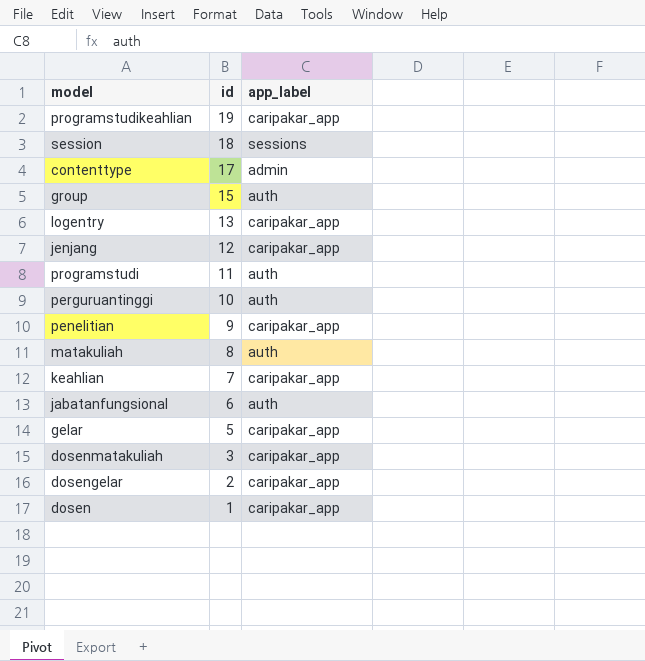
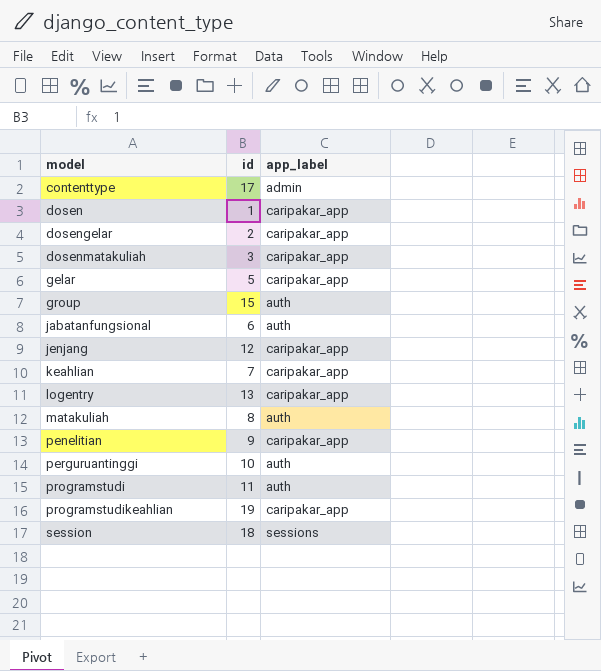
row order: id descending -> model ascending

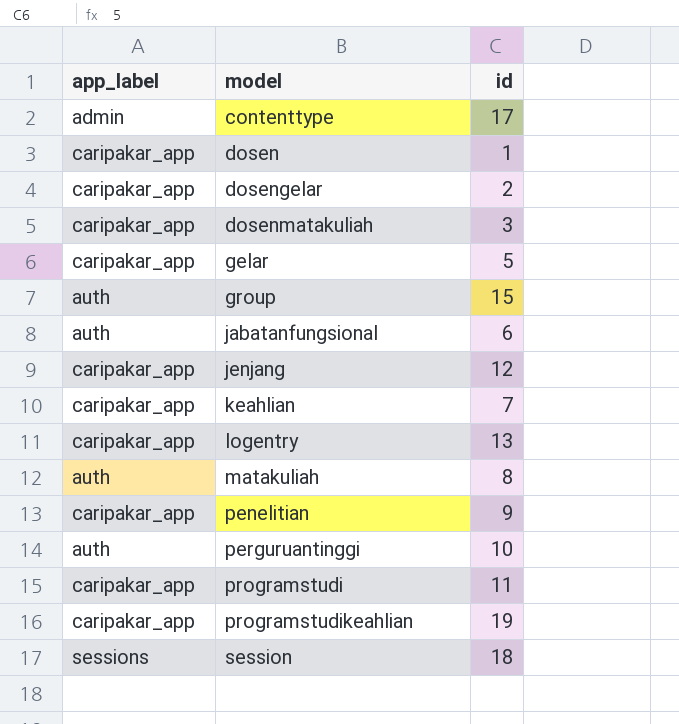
column app_label | position: 3 -> 1
programstudi | app_label: auth -> caripakar_app

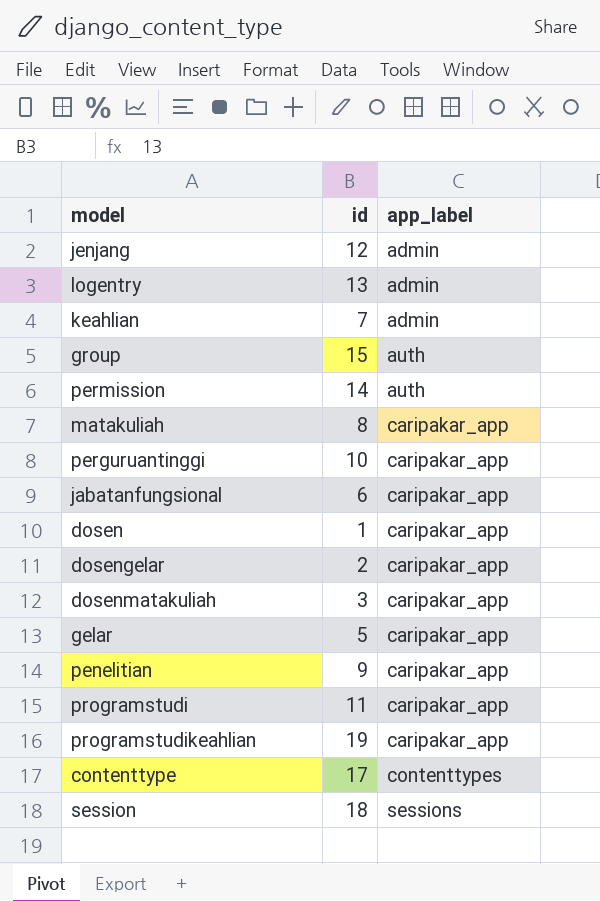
row order: model ascending -> app_label ascending
column app_label | position: 1 -> 3
jenjang | app_label: caripakar_app -> admin
logentry | app_label: caripakar_app -> admin
keahlian | app_label: caripakar_app -> admin
row permission: none -> 14 | auth
matakuliah | app_label: auth -> caripakar_app
perguruantinggi | app_label: auth -> caripakar_app
jabatanfungsional | app_label: auth -> caripakar_app
contenttype | app_label: admin -> contenttypes

